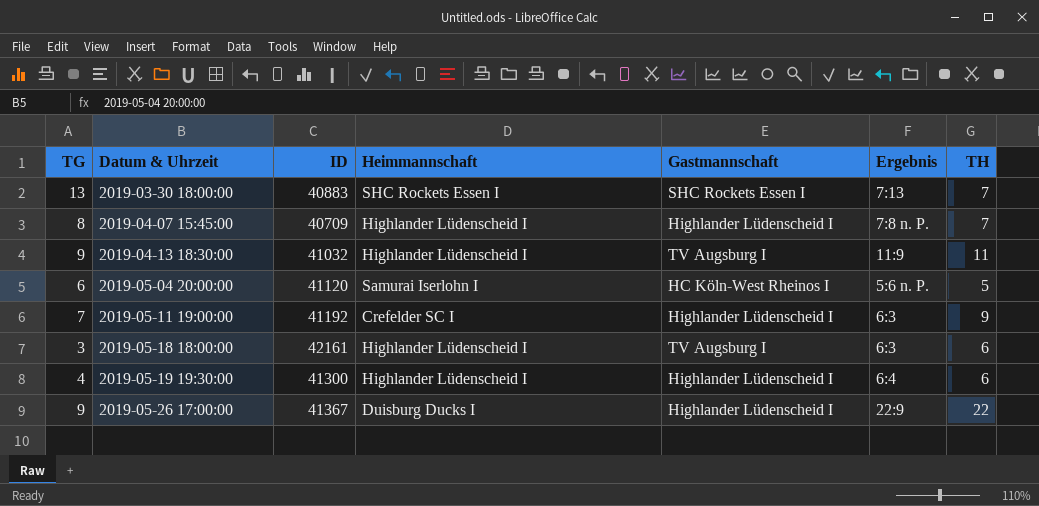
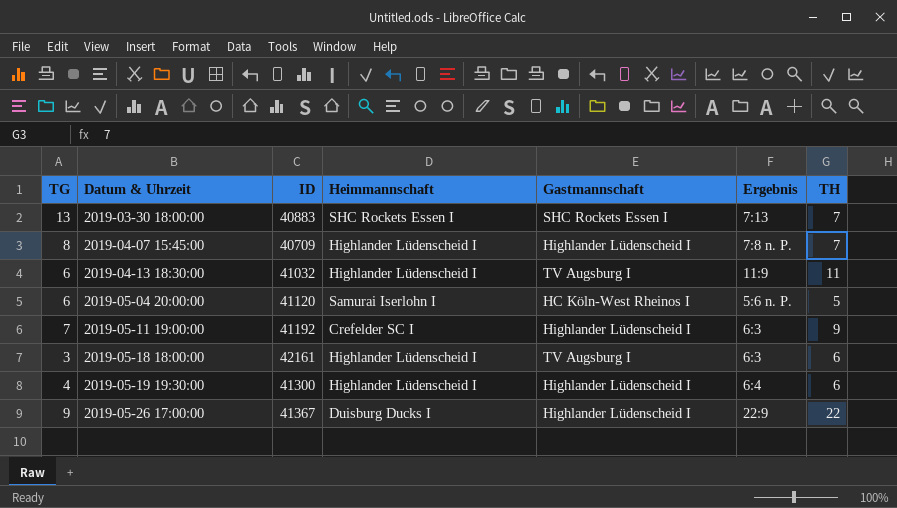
2019-04-13 18:30:00 | TG: 9 -> 6

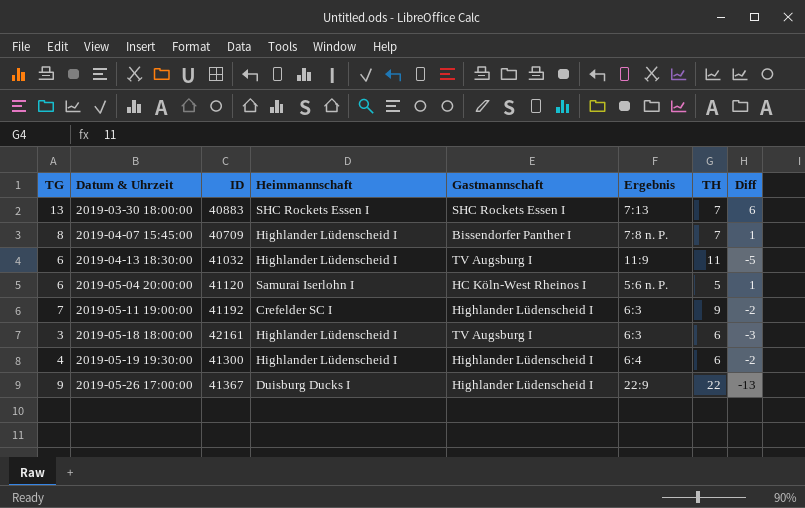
column Diff | formula: none -> [TG] - [TH]
2019-04-07 15:45:00 | Gastmannschaft: Highlander Lüdenscheid I -> Bissendorfer Panther I

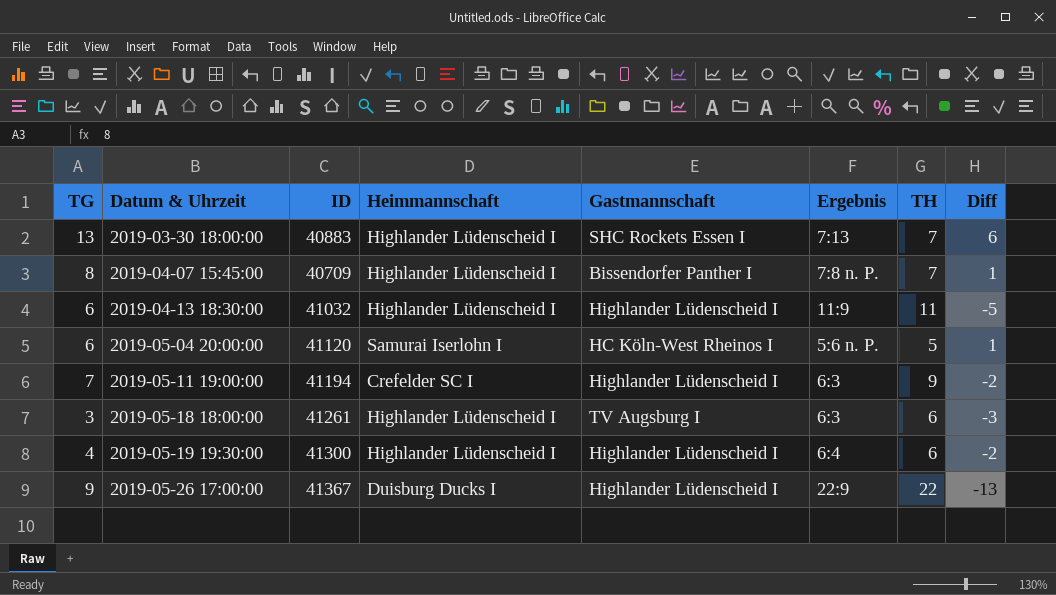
2019-03-30 18:00:00 | Heimmannschaft: SHC Rockets Essen I -> Highlander Lüdenscheid I
2019-04-13 18:30:00 | Gastmannschaft: TV Augsburg I -> Highlander Lüdenscheid I
2019-05-11 19:00:00 | ID: 41192 -> 41194
2019-05-18 18:00:00 | ID: 42161 -> 41261

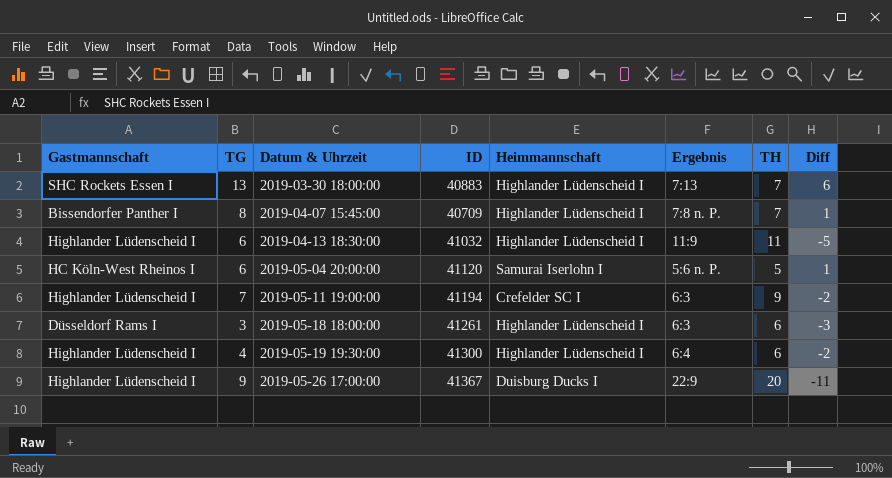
column Gastmannschaft | position: 5 -> 1
2019-05-18 18:00:00 | Gastmannschaft: TV Augsburg I -> Düsseldorf Rams I
2019-05-26 17:00:00 | TH: 22 -> 20
2019-05-26 17:00:00 | Diff: -13 -> -11

